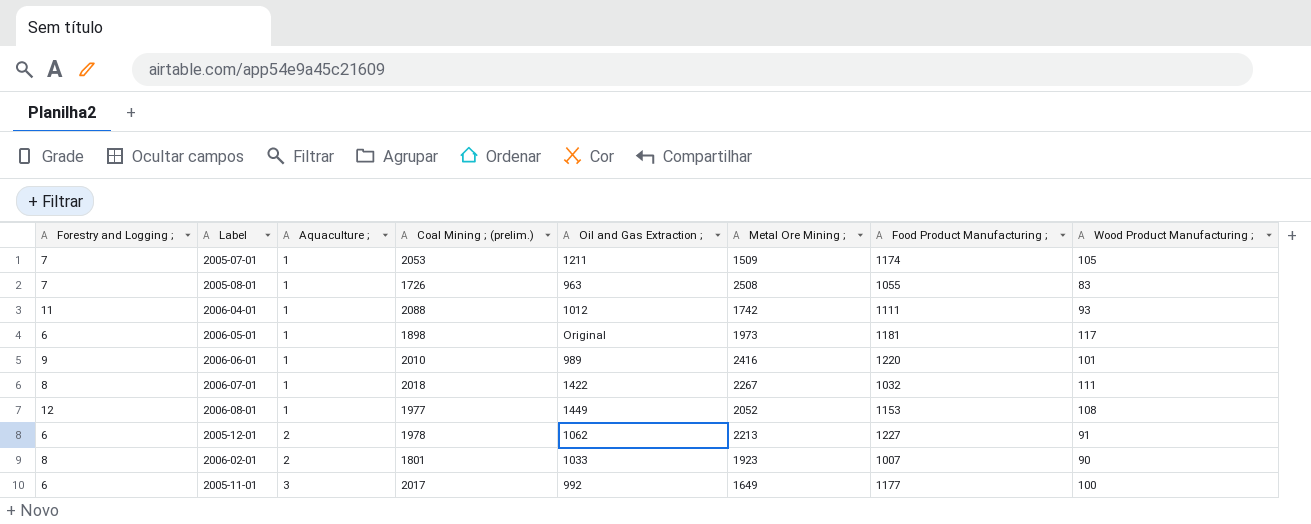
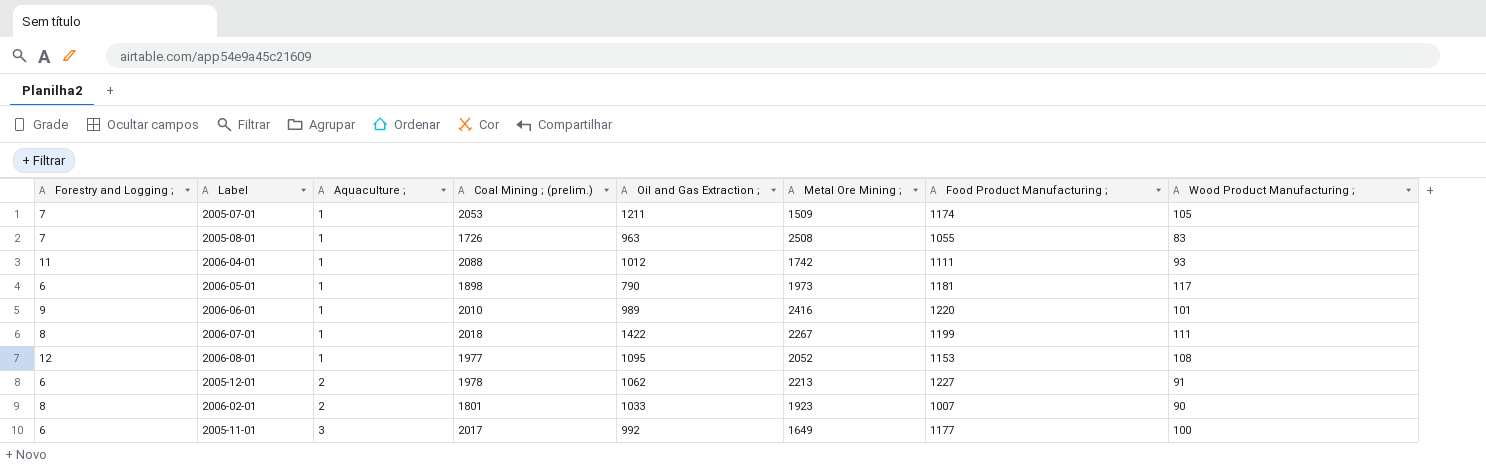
2006-05-01 | Oil and Gas Extraction ;: Original -> 790
2006-07-01 | Food Product Manufacturing ;: 1032 -> 1199
2006-08-01 | Oil and Gas Extraction ;: 1449 -> 1095

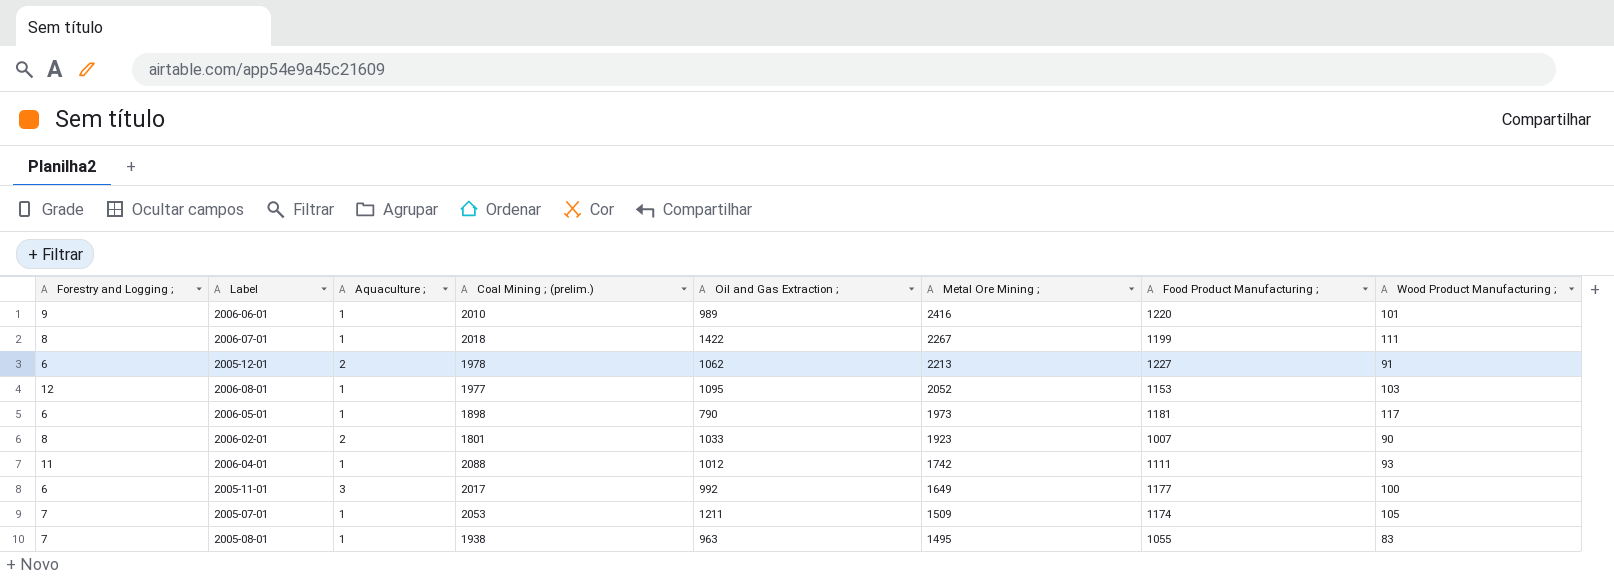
row order: Aquaculture ; ascending -> Metal Ore Mining ; descending
2006-08-01 | Wood Product Manufacturing ;: 108 -> 103
2005-08-01 | Coal Mining ; (prelim.): 1726 -> 1938
2005-08-01 | Metal Ore Mining ;: 2508 -> 1495

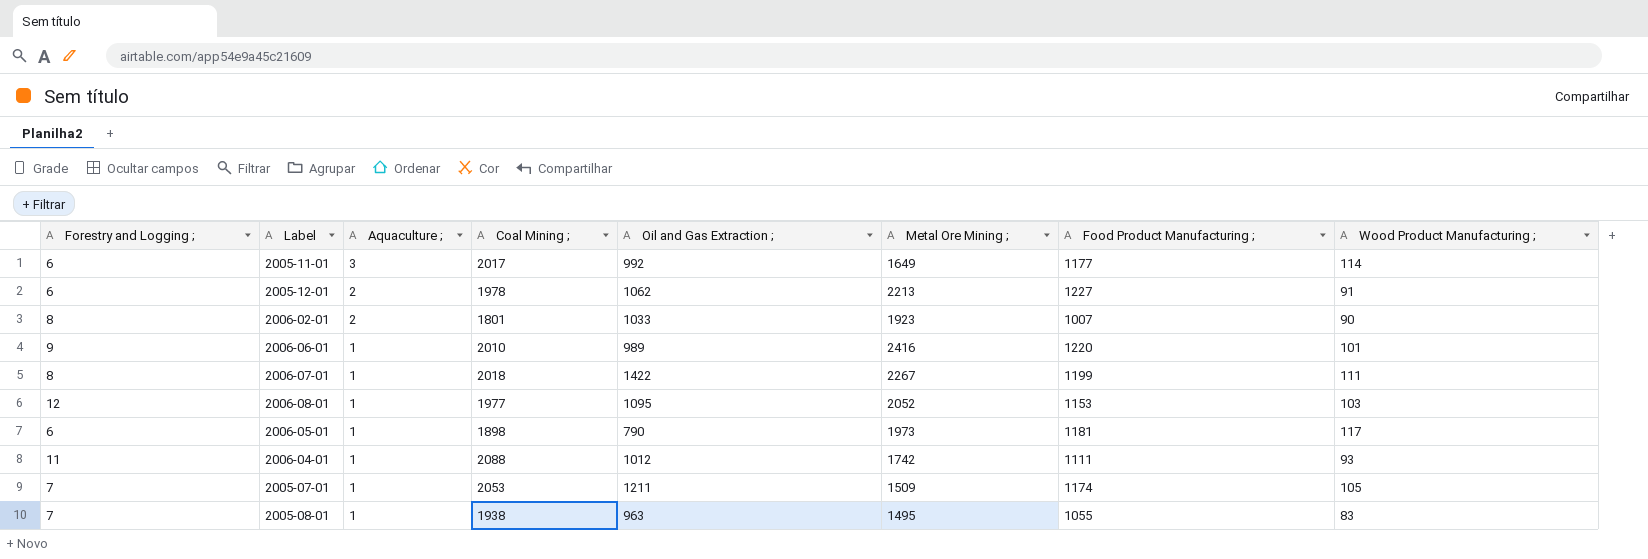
row order: Metal Ore Mining ; descending -> Aquaculture ; descending
column name: Coal Mining ; (prelim.) -> Coal Mining ;
2005-11-01 | Wood Product Manufacturing ;: 100 -> 114

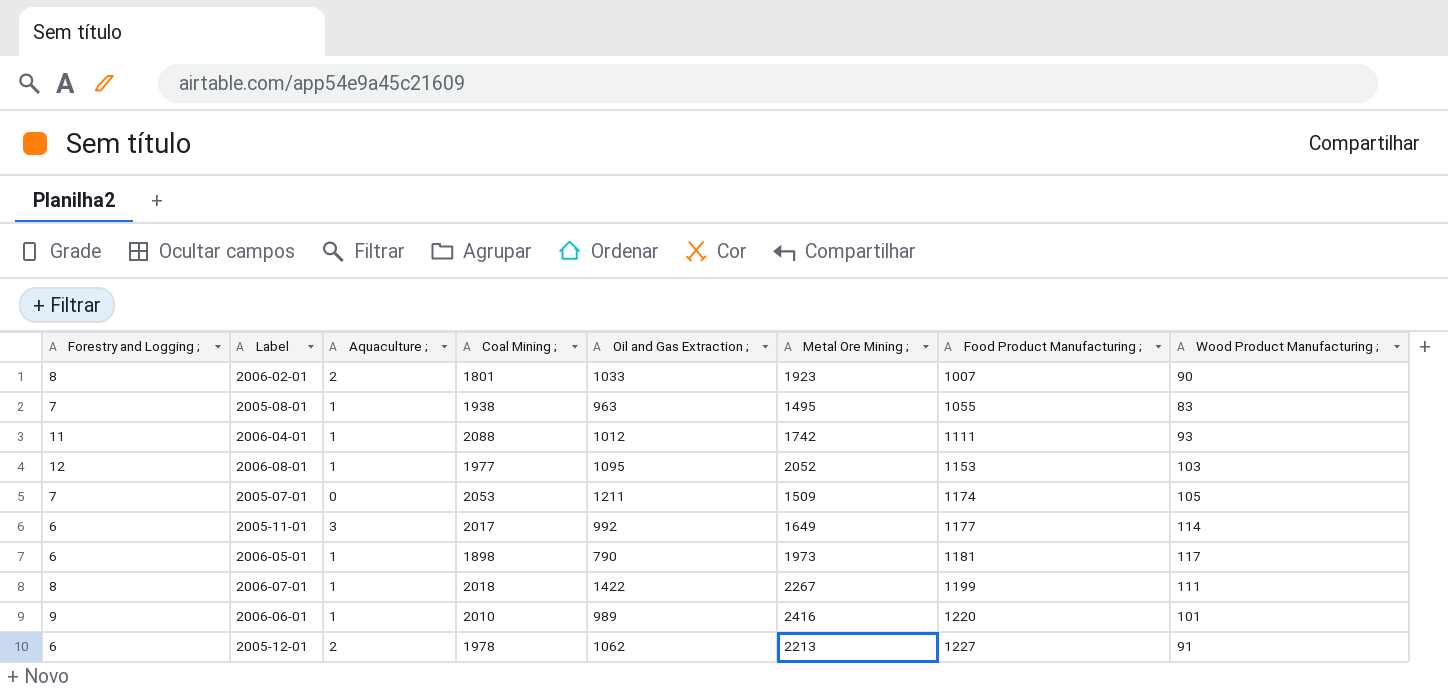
row order: Aquaculture ; descending -> Food Product Manufacturing ; ascending
2005-07-01 | Aquaculture ;: 1 -> 0

